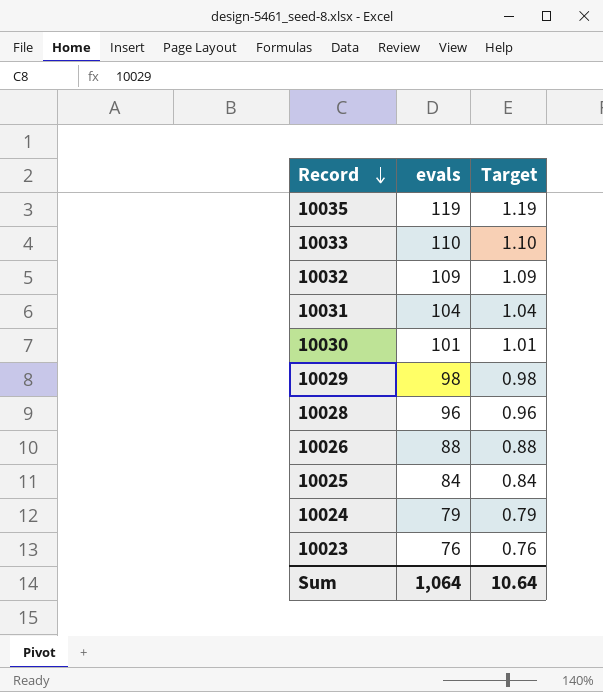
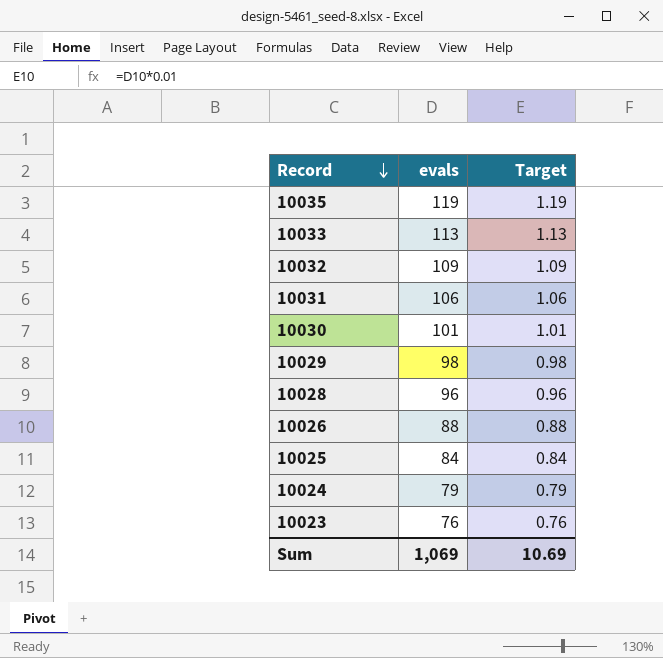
10033 | evals: 110 -> 113
10033 | Target: 1.10 -> 1.13
10031 | evals: 104 -> 106
10031 | Target: 1.04 -> 1.06
Sum | evals: 1,064 -> 1,069
Sum | Target: 10.64 -> 10.69

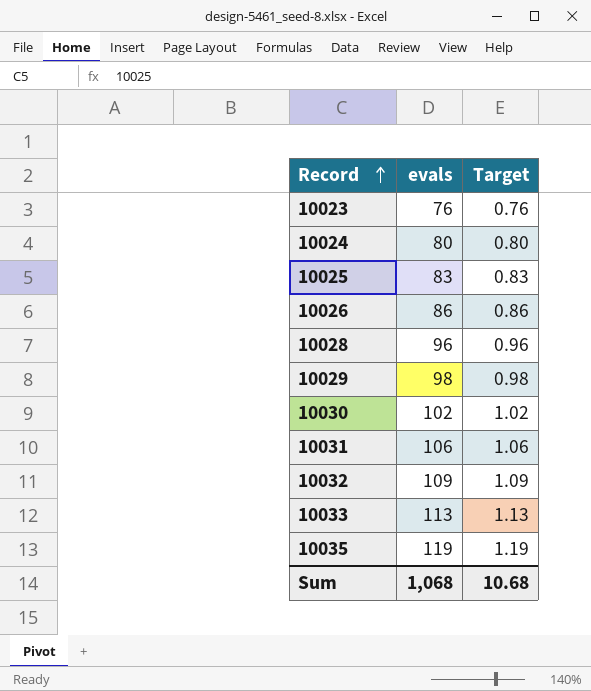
row order: Record descending -> Record ascending
10024 | evals: 79 -> 80
10024 | Target: 0.79 -> 0.80
10025 | evals: 84 -> 83
10025 | Target: 0.84 -> 0.83
10026 | evals: 88 -> 86
10026 | Target: 0.88 -> 0.86
10030 | evals: 101 -> 102
10030 | Target: 1.01 -> 1.02
Sum | evals: 1,069 -> 1,068
Sum | Target: 10.69 -> 10.68

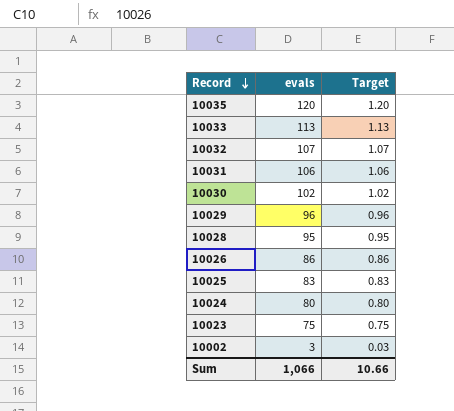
row order: Record ascending -> Record descending
10035 | evals: 119 -> 120
10035 | Target: 1.19 -> 1.20
10032 | evals: 109 -> 107
10032 | Target: 1.09 -> 1.07
10029 | evals: 98 -> 96
10029 | Target: 0.98 -> 0.96
10028 | evals: 96 -> 95
10028 | Target: 0.96 -> 0.95
10023 | evals: 76 -> 75
10023 | Target: 0.76 -> 0.75
row 10002: none -> 3 | 0.03
Sum | evals: 1,068 -> 1,066
Sum | Target: 10.68 -> 10.66

